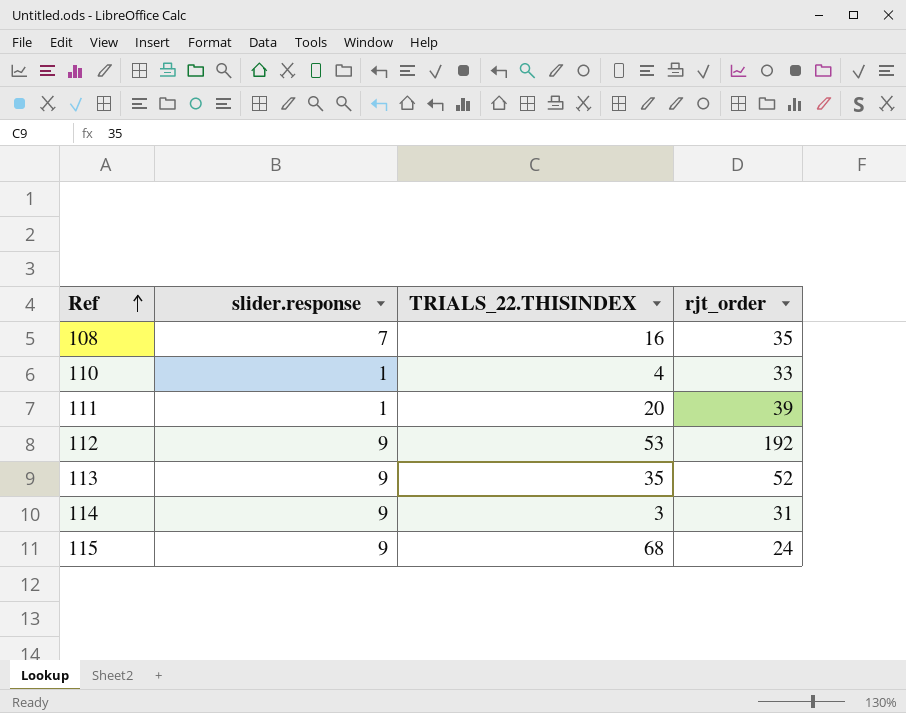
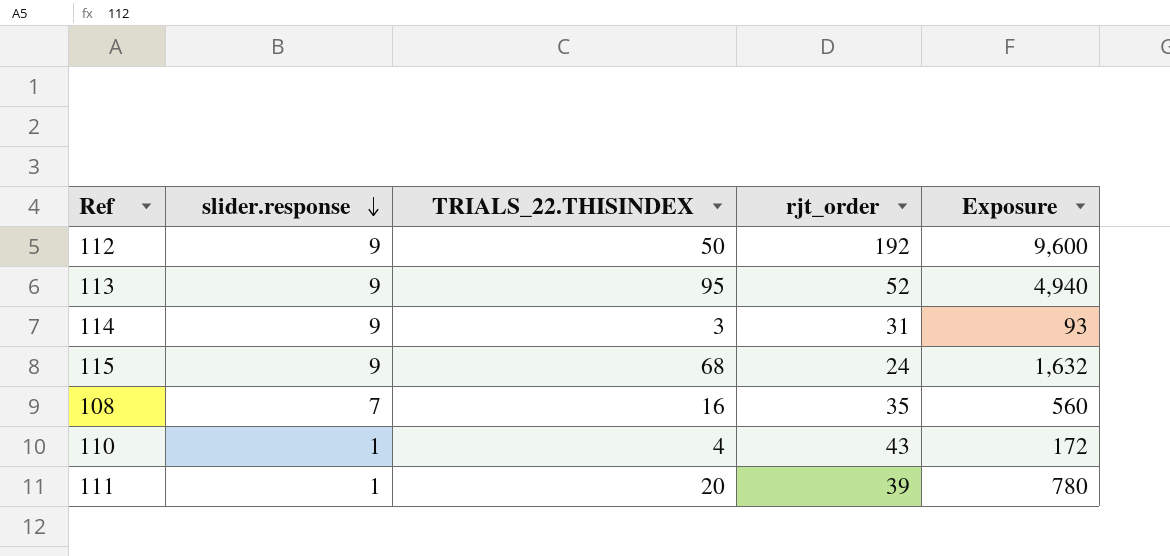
row order: Ref ascending -> slider.response descending
column Exposure | formula: none -> [TRIALS_22.THISINDEX] * [rjt_order]
112 | TRIALS_22.THISINDEX: 53 -> 50
113 | TRIALS_22.THISINDEX: 35 -> 95
110 | rjt_order: 33 -> 43

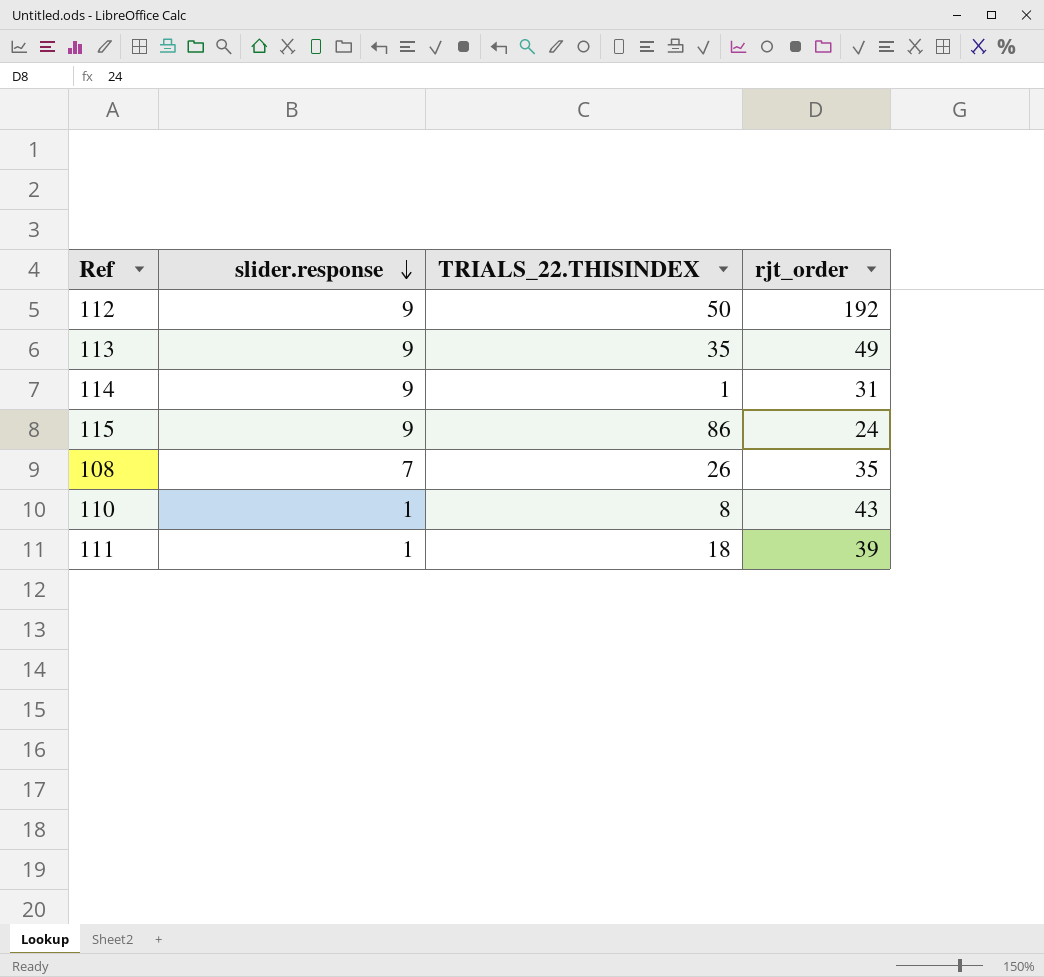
column Exposure | formula: [TRIALS_22.THISINDEX] * [rjt_order] -> none
113 | TRIALS_22.THISINDEX: 95 -> 35
113 | rjt_order: 52 -> 49
114 | TRIALS_22.THISINDEX: 3 -> 1
115 | TRIALS_22.THISINDEX: 68 -> 86
108 | TRIALS_22.THISINDEX: 16 -> 26
110 | TRIALS_22.THISINDEX: 4 -> 8
111 | TRIALS_22.THISINDEX: 20 -> 18

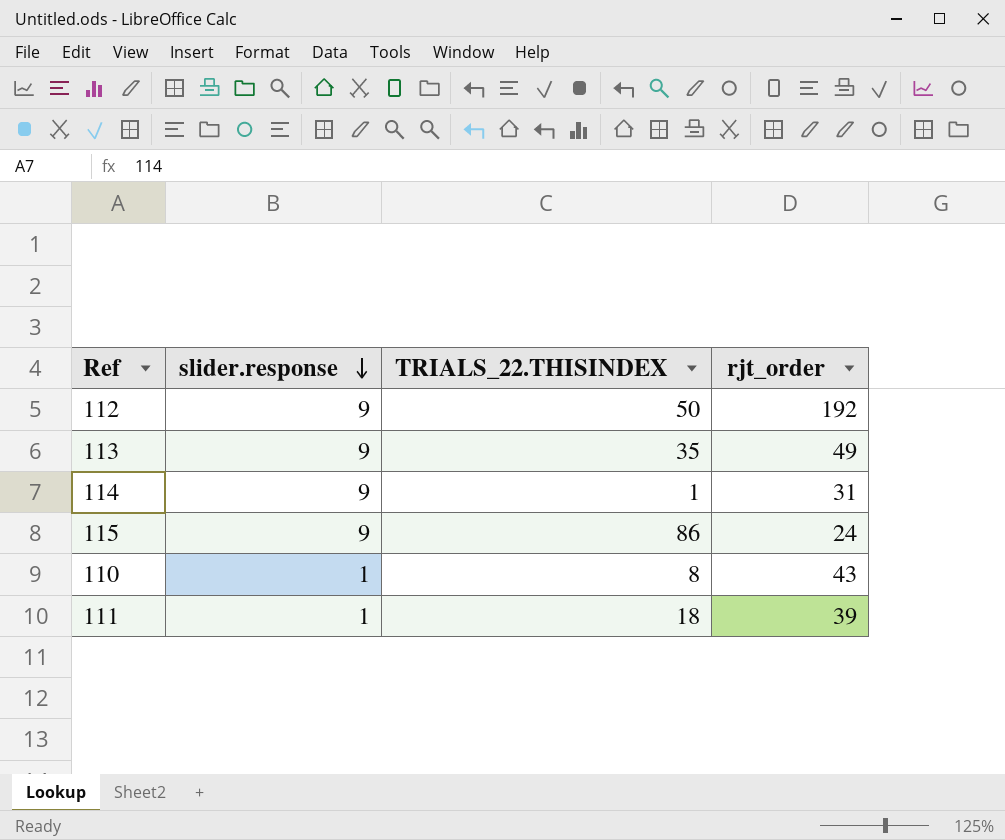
row 108: 7 | 26 | 35 -> none

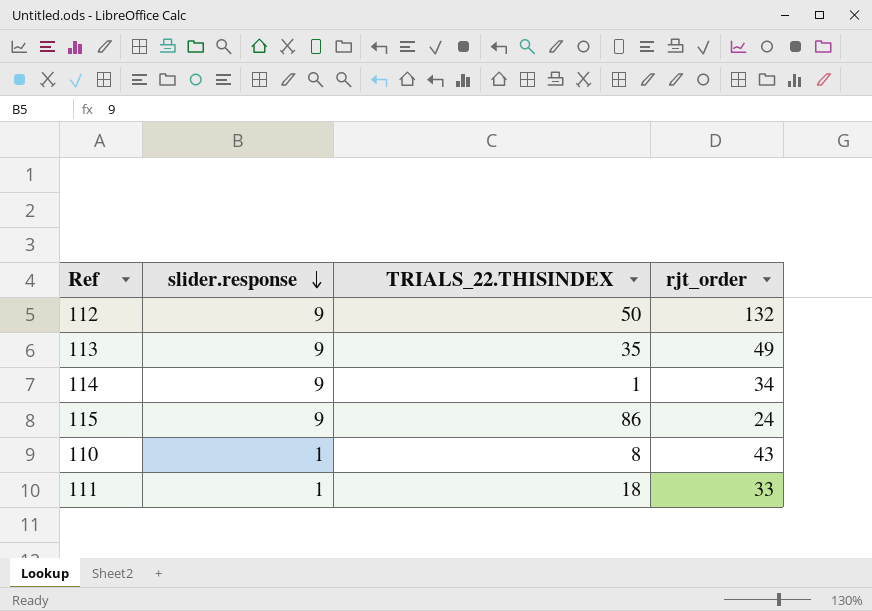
112 | rjt_order: 192 -> 132
114 | rjt_order: 31 -> 34
111 | rjt_order: 39 -> 33

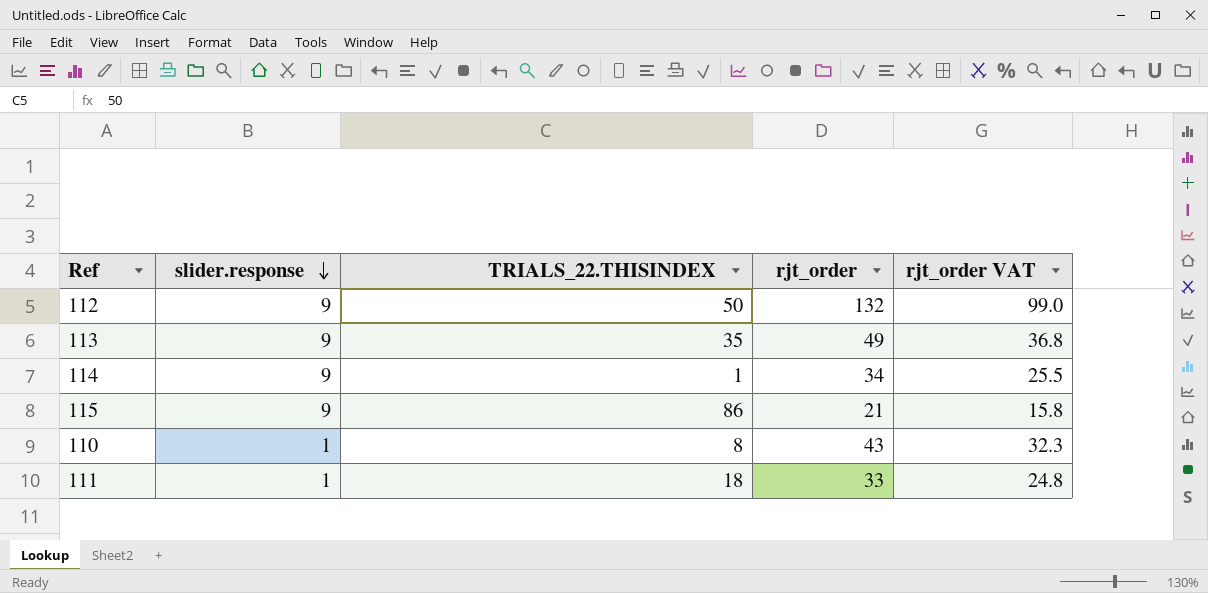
column rjt_order VAT | formula: none -> [rjt_order] * 0.75
115 | rjt_order: 24 -> 21

